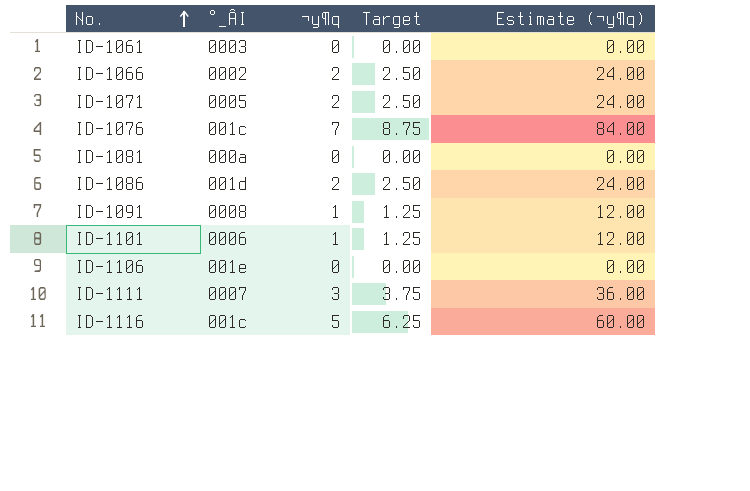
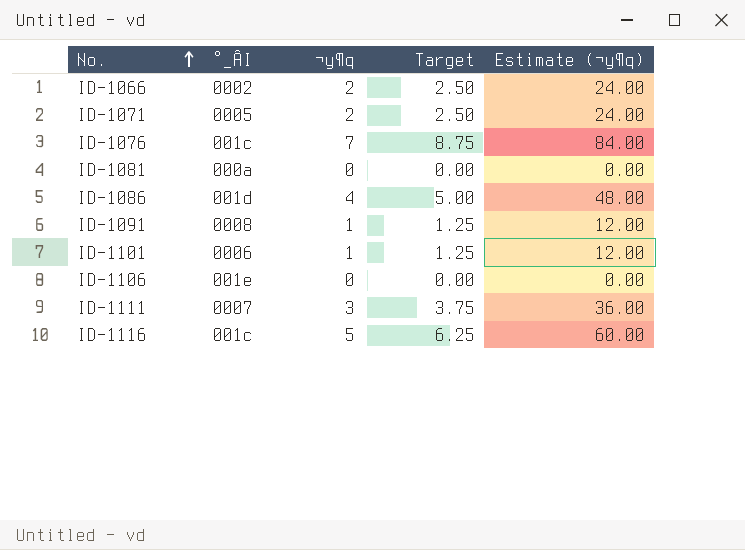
row ID-1061: 0003 | 0 | 0.00 | 0.00 -> none
ID-1086 | ¬y¶q: 2 -> 4
ID-1086 | Target: 2.50 -> 5.00
ID-1086 | Estimate (¬y¶q): 24.00 -> 48.00

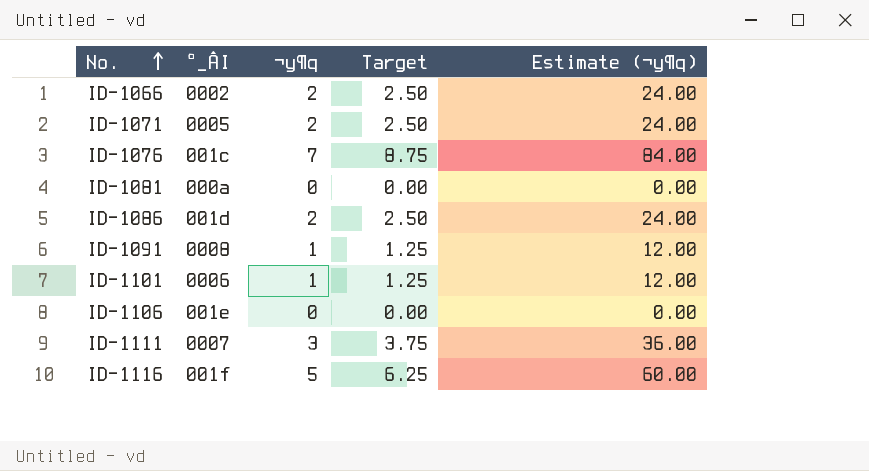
ID-1086 | ¬y¶q: 4 -> 2
ID-1086 | Target: 5.00 -> 2.50
ID-1086 | Estimate (¬y¶q): 48.00 -> 24.00
ID-1116 | °_ÂI: 001c -> 001f

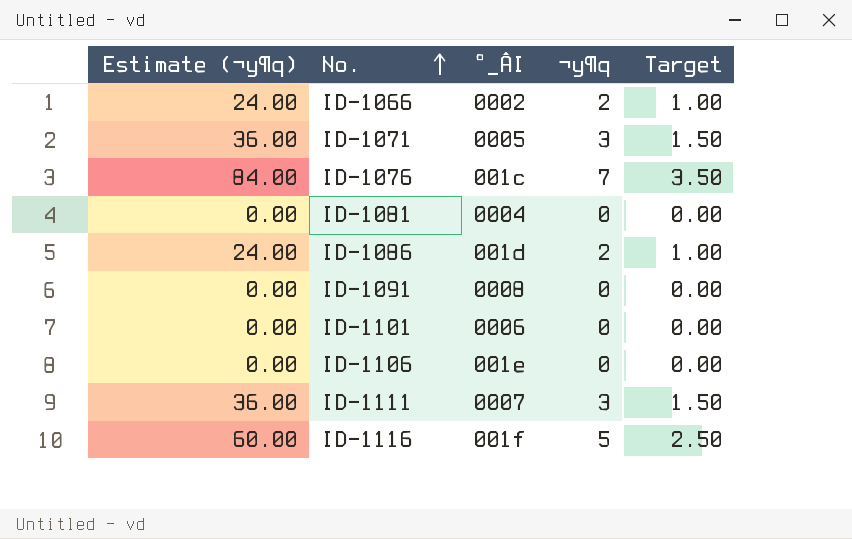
column Estimate (¬y¶q) | position: 5 -> 1
column Target | formula: [¬y¶q] * 1.25 -> [¬y¶q] * 0.5
ID-1071 | Estimate (¬y¶q): 24.00 -> 36.00
ID-1071 | ¬y¶q: 2 -> 3
ID-1081 | °_ÂI: 000a -> 0004
ID-1091 | Estimate (¬y¶q): 12.00 -> 0.00
ID-1091 | ¬y¶q: 1 -> 0
ID-1101 | Estimate (¬y¶q): 12.00 -> 0.00
ID-1101 | ¬y¶q: 1 -> 0

